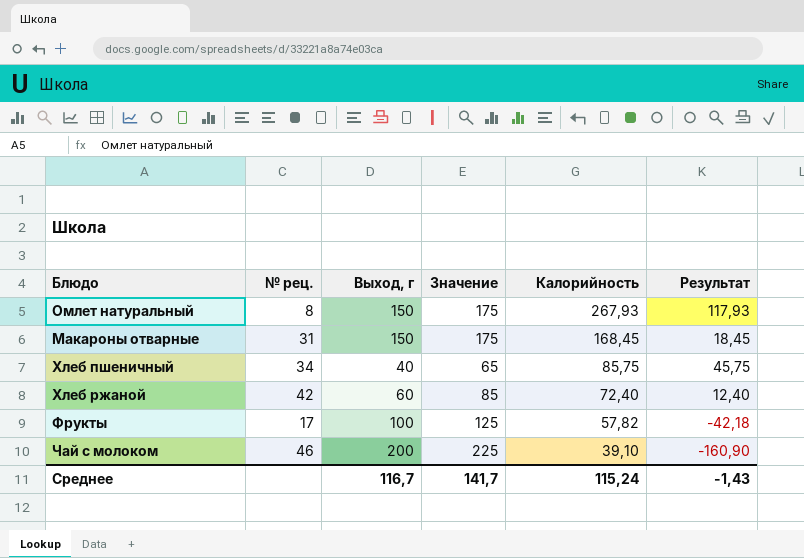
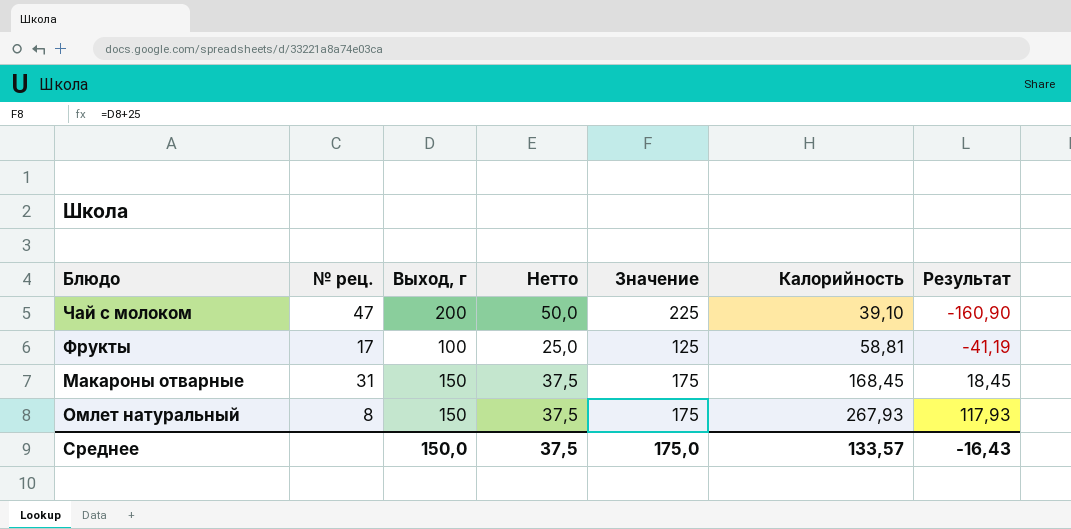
row order: Калорийность descending -> Калорийность ascending
column Нетто | formula: none -> [Выход, г] * 0,25
row Хлеб пшеничный: 34 | 40 | 65 | 85,75 | 45,75 -> none
row Хлеб ржаной: 42 | 60 | 85 | 72,40 | 12,40 -> none
Чай с молоком | № рец.: 46 -> 47
Фрукты | Калорийность: 57,82 -> 58,81
Фрукты | Результат: -42,18 -> -41,19
Среднее | Выход, г: 116,7 -> 150,0
Среднее | Значение: 141,7 -> 175,0
Среднее | Калорийность: 115,24 -> 133,57
Среднее | Результат: -1,43 -> -16,43

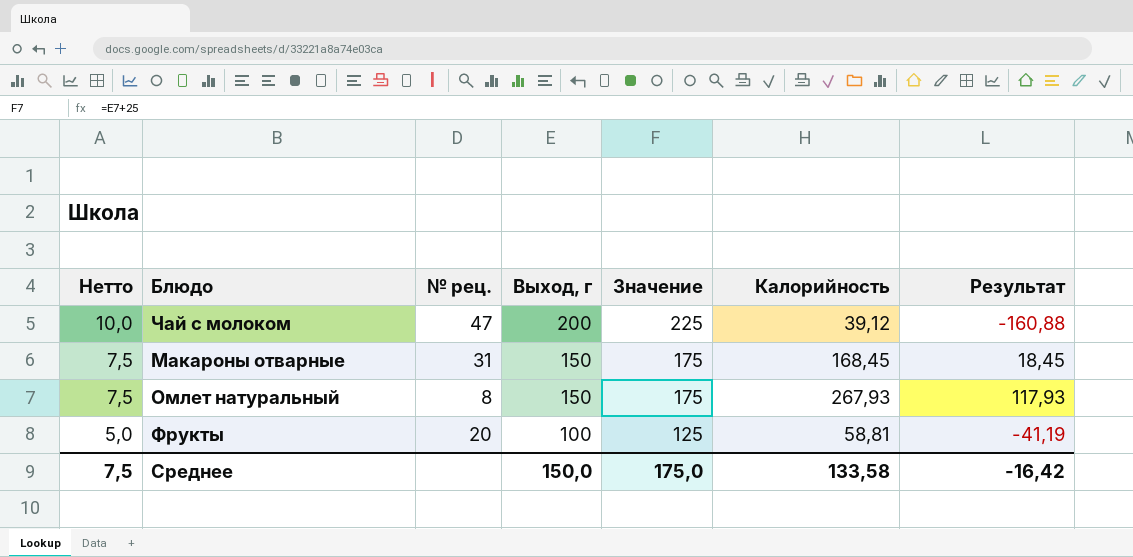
row order: Калорийность ascending -> Нетто descending
column Нетто | formula: [Выход, г] * 0,25 -> [Выход, г] * 0,05
column Нетто | position: 4 -> 1
Чай с молоком | Калорийность: 39,10 -> 39,12
Чай с молоком | Результат: -160,90 -> -160,88
Фрукты | № рец.: 17 -> 20
Среднее | Нетто: 37,5 -> 7,5
Среднее | Калорийность: 133,57 -> 133,58
Среднее | Результат: -16,43 -> -16,42

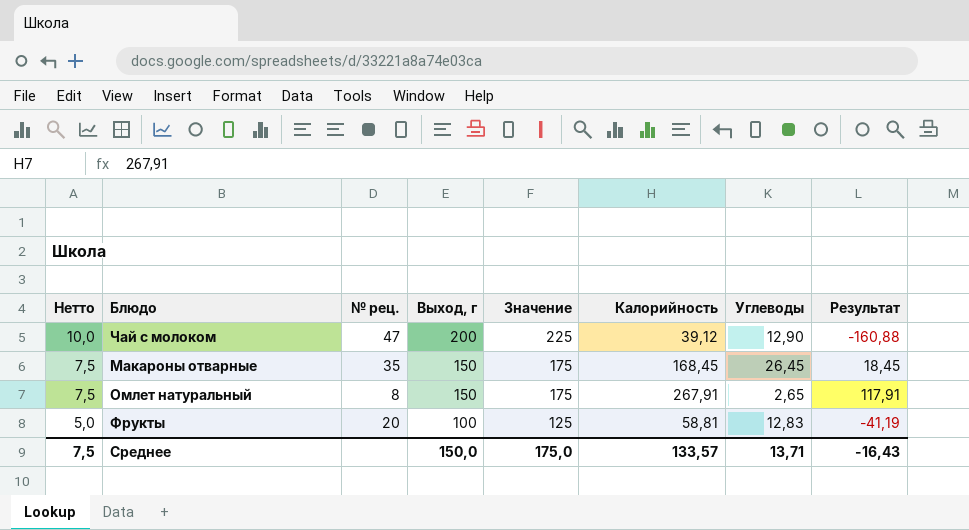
column Углеводы | position: none -> 7
Макароны отварные | № рец.: 31 -> 35
Омлет натуральный | Калорийность: 267,93 -> 267,91
Омлет натуральный | Результат: 117,93 -> 117,91
Среднее | Калорийность: 133,58 -> 133,57
Среднее | Результат: -16,42 -> -16,43

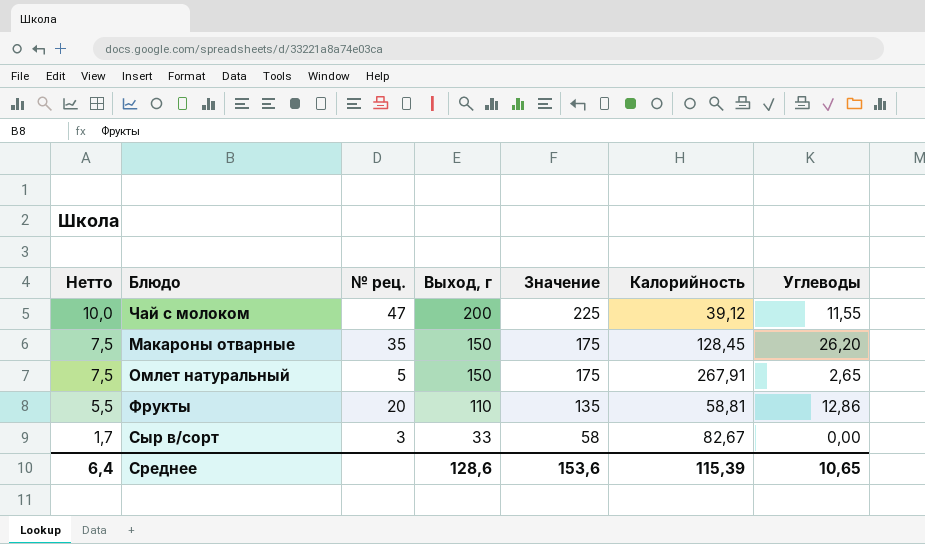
column Результат | formula: [Калорийность] - [Выход, г] -> none
Чай с молоком | Углеводы: 12,90 -> 11,55
Макароны отварные | Калорийность: 168,45 -> 128,45
Макароны отварные | Углеводы: 26,45 -> 26,20
Омлет натуральный | № рец.: 8 -> 5
Фрукты | Нетто: 5,0 -> 5,5
Фрукты | Выход, г: 100 -> 110
Фрукты | Значение: 125 -> 135
Фрукты | Углеводы: 12,83 -> 12,86
row Сыр в/сорт: none -> 1,7 | 3 | 33 | 58 | 82,67 | 0,00
Среднее | Нетто: 7,5 -> 6,4
Среднее | Выход, г: 150,0 -> 128,6
Среднее | Значение: 175,0 -> 153,6
Среднее | Калорийность: 133,57 -> 115,39
Среднее | Углеводы: 13,71 -> 10,65

